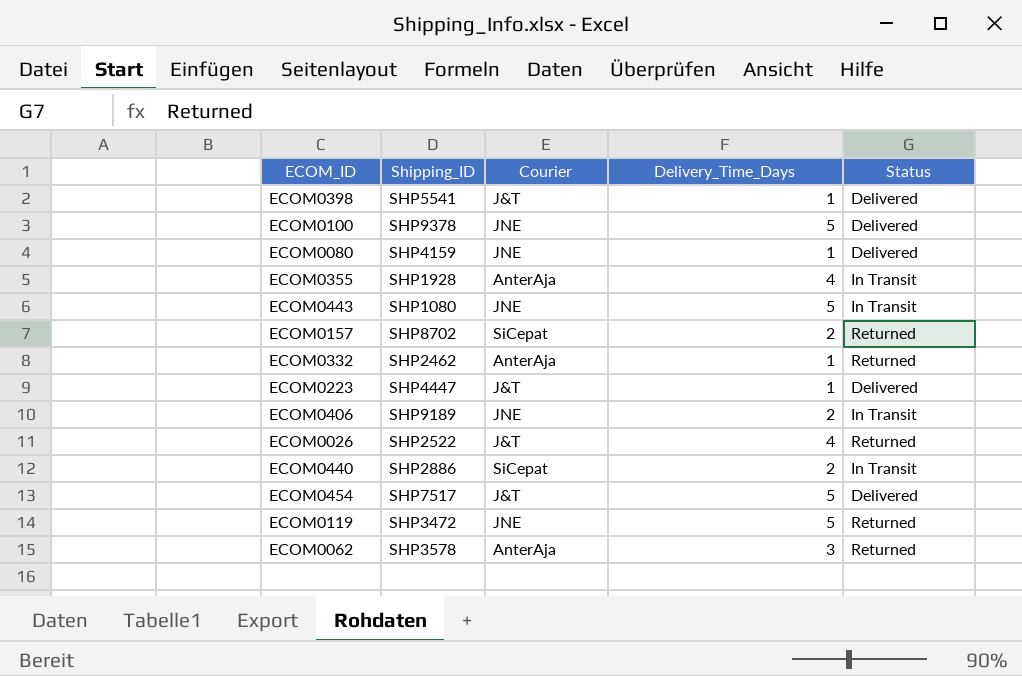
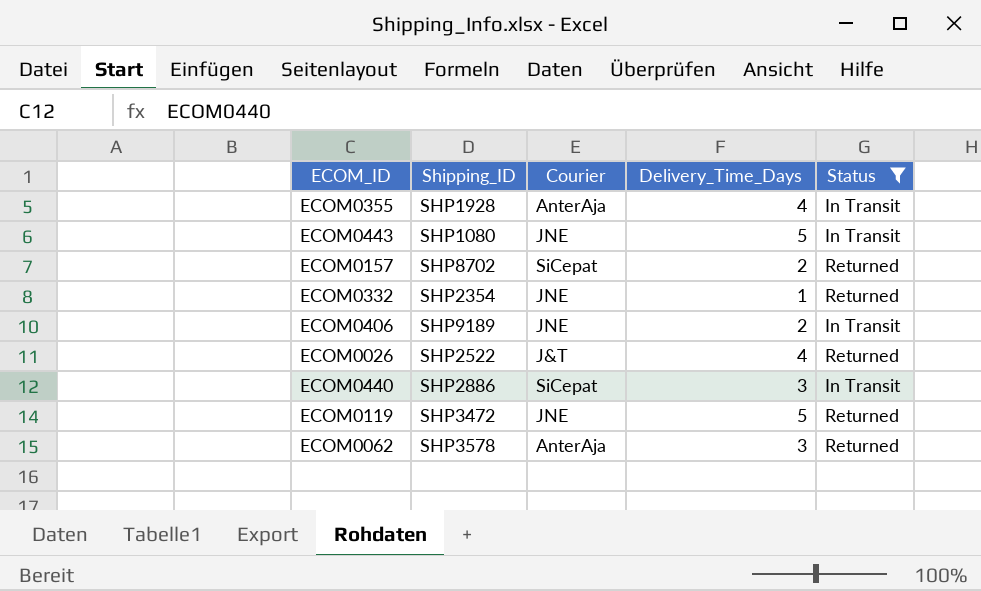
filter: none -> Status != Delivered
ECOM0332 | Shipping_ID: SHP2462 -> SHP2354
ECOM0332 | Courier: AnterAja -> JNE
ECOM0440 | Delivery_Time_Days: 2 -> 3

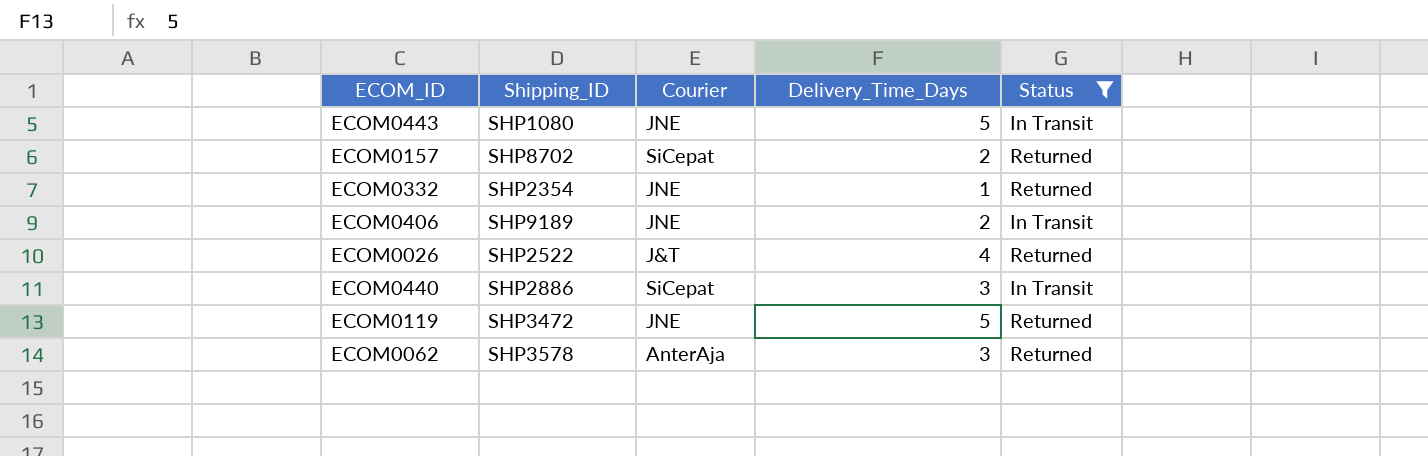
row ECOM0355: SHP1928 | AnterAja | 4 | In Transit -> none

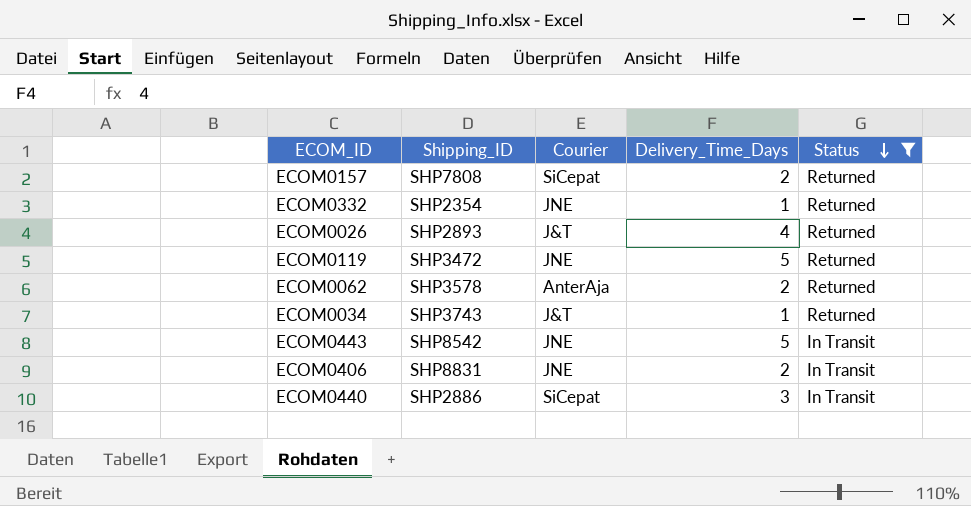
row order: none -> Status descending
ECOM0157 | Shipping_ID: SHP8702 -> SHP7808
ECOM0026 | Shipping_ID: SHP2522 -> SHP2893
ECOM0062 | Delivery_Time_Days: 3 -> 2
row ECOM0034: none -> SHP3743 | J&T | 1 | Returned
ECOM0443 | Shipping_ID: SHP1080 -> SHP8542
ECOM0406 | Shipping_ID: SHP9189 -> SHP8831

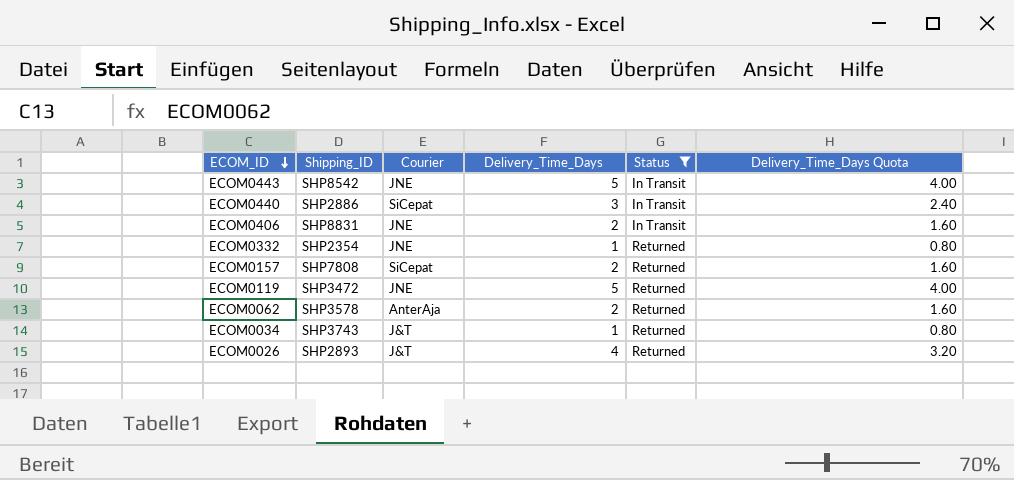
row order: Status descending -> ECOM_ID descending
column Delivery_Time_Days Quota | formula: none -> [Delivery_Time_Days] * 0.8

